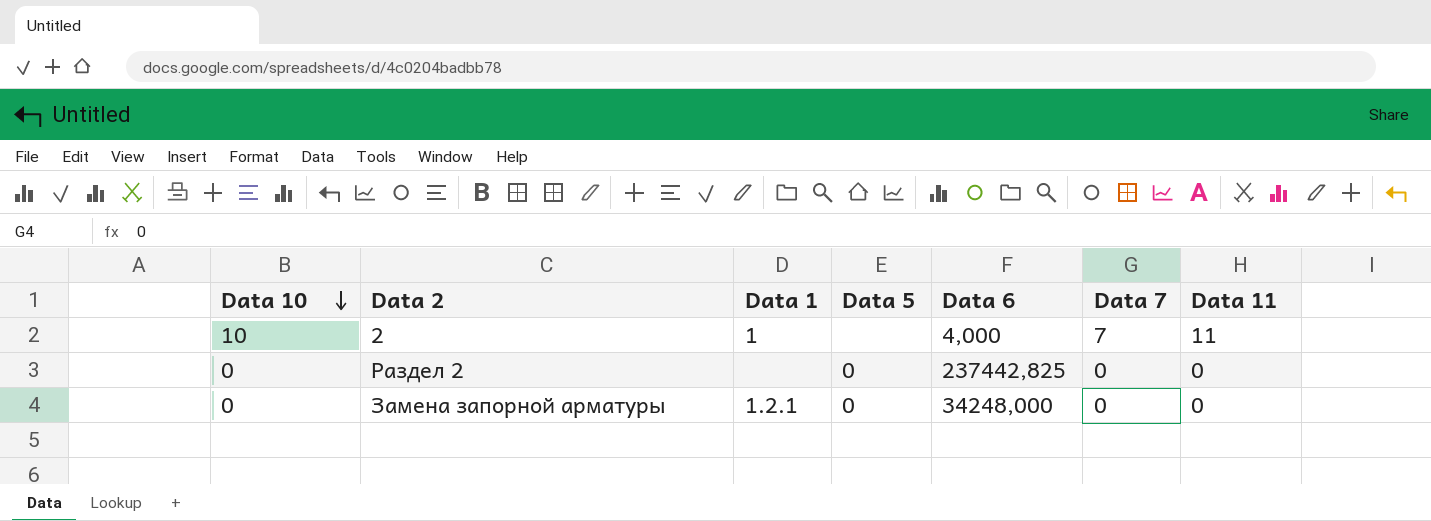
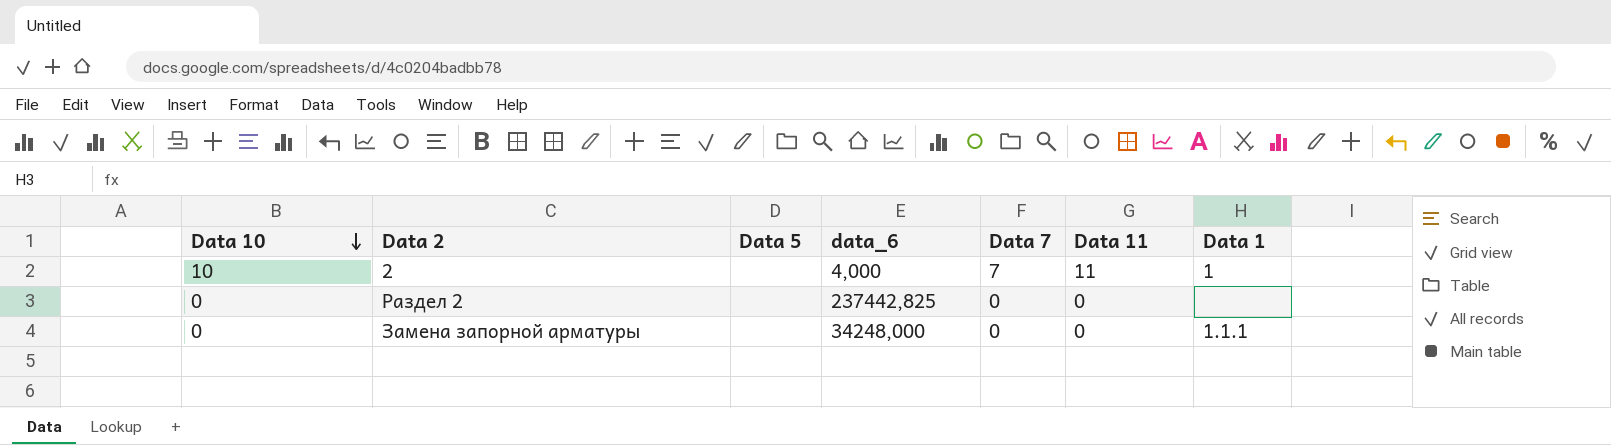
column name: Data 6 -> data_6
column Data 1 | position: 3 -> 7
Раздел 2 | Data 5: 0 -> none
Замена запорной арматуры | Data 5: 0 -> none
Замена запорной арматуры | Data 1: 1.2.1 -> 1.1.1

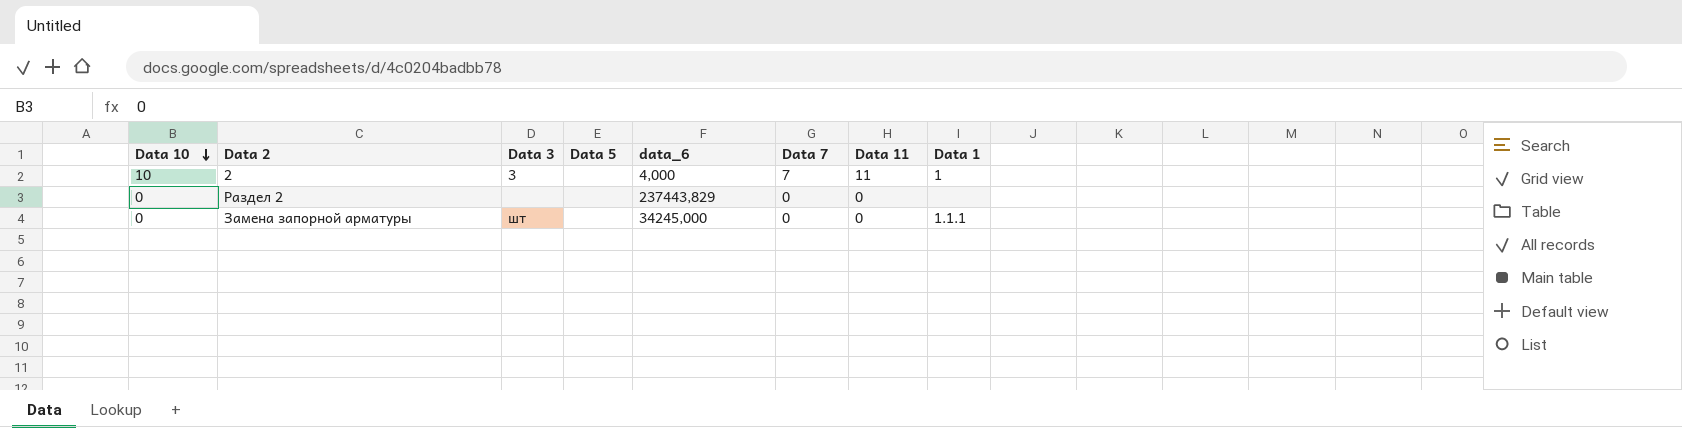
column Data 3 | position: none -> 3
Раздел 2 | data_6: 237442,825 -> 237443,829
Замена запорной арматуры | data_6: 34248,000 -> 34245,000

